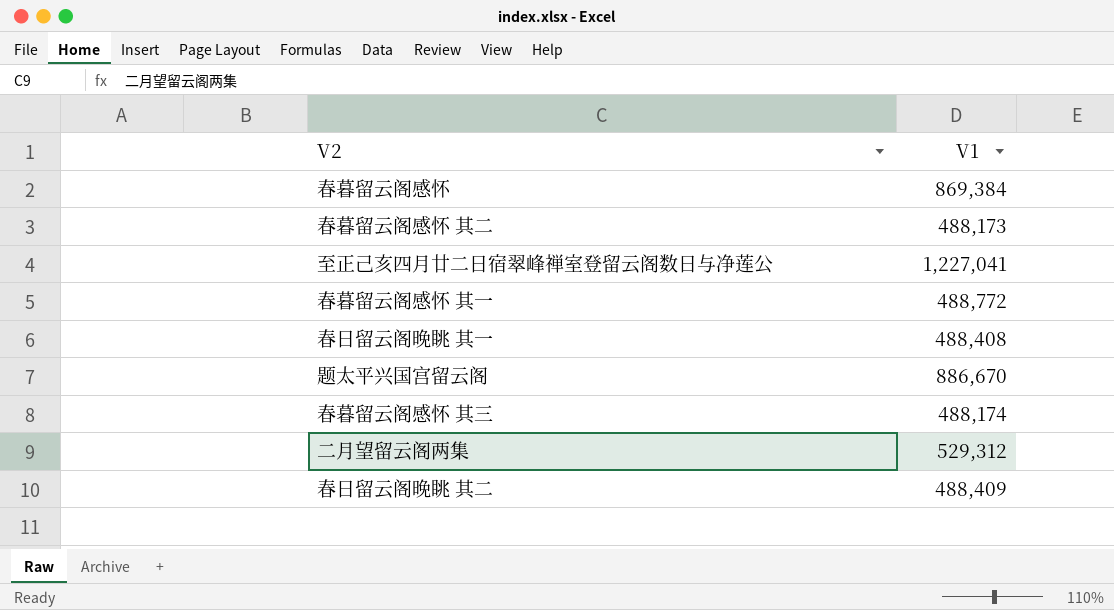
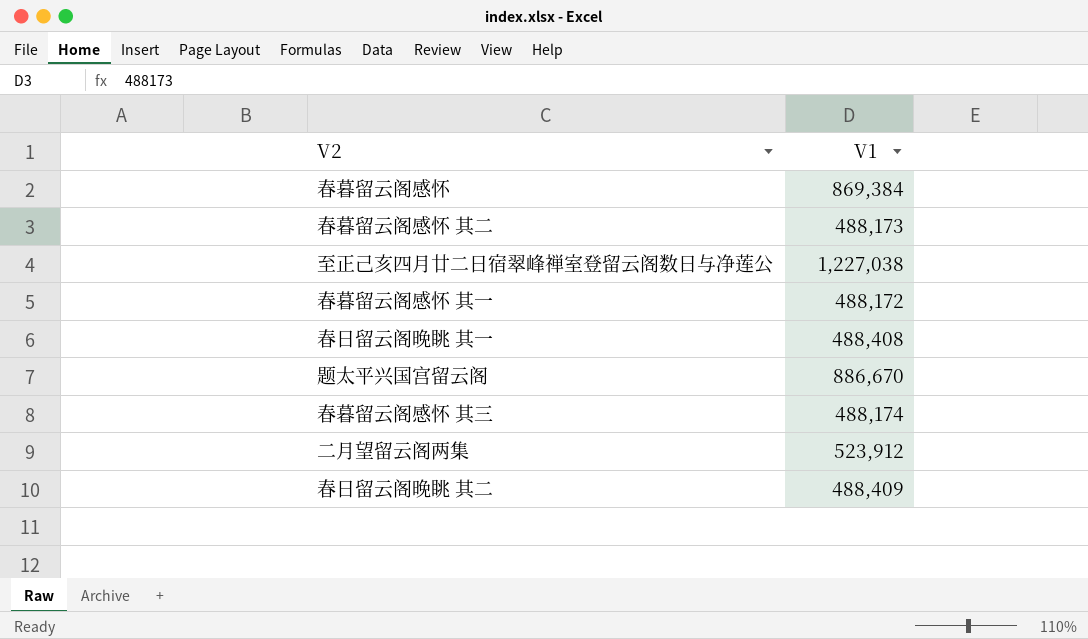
至正己亥四月廿二日宿翠峰禅室登留云阁数日与净莲公 | V1: 1,227,041 -> 1,227,038
春暮留云阁感怀 其一 | V1: 488,772 -> 488,172
二月望留云阁两集 | V1: 529,312 -> 523,912

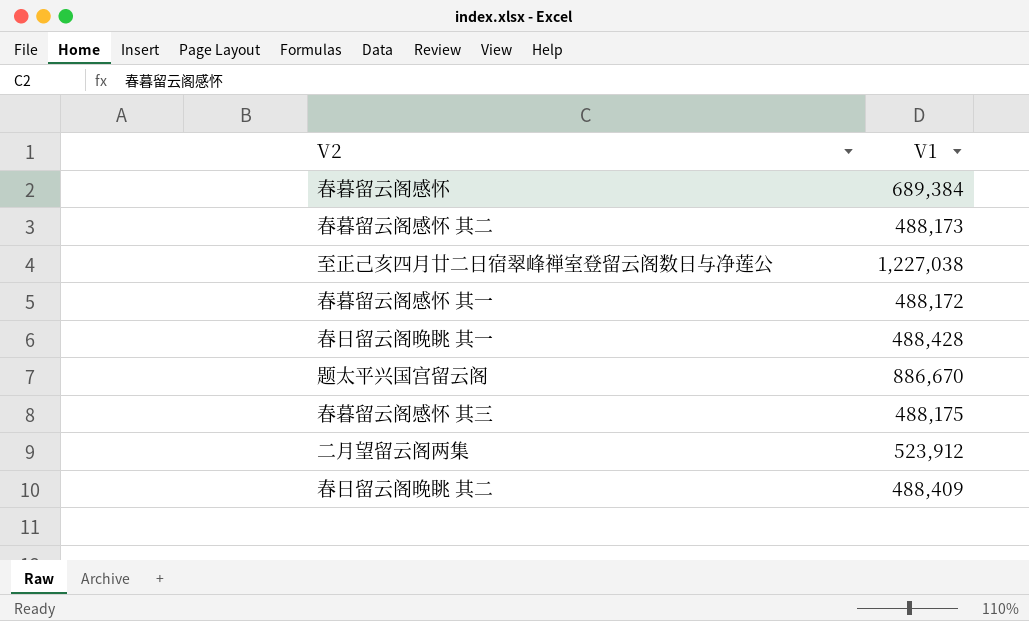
春暮留云阁感怀 | V1: 869,384 -> 689,384
春日留云阁晚眺 其一 | V1: 488,408 -> 488,428
春暮留云阁感怀 其三 | V1: 488,174 -> 488,175

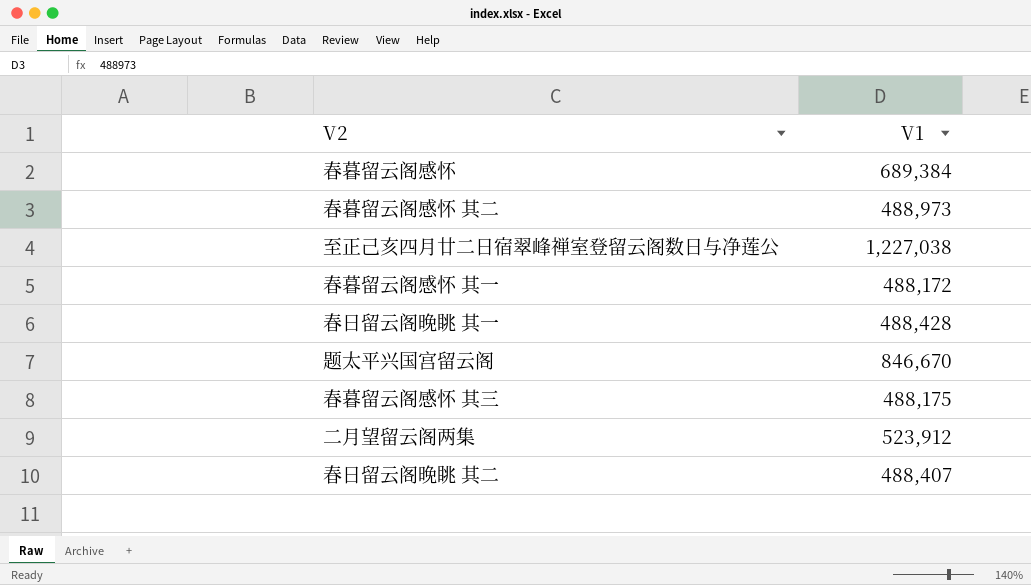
春暮留云阁感怀 其二 | V1: 488,173 -> 488,973
题太平兴国宫留云阁 | V1: 886,670 -> 846,670
春日留云阁晚眺 其二 | V1: 488,409 -> 488,407

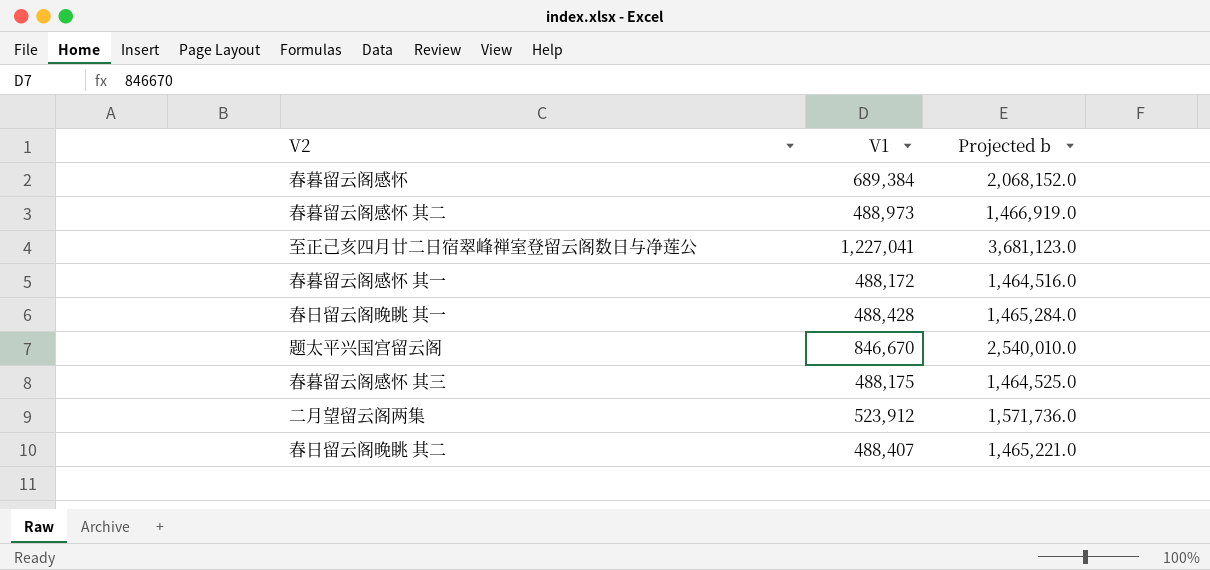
column Projected b | formula: none -> [V1] * 3
至正己亥四月廿二日宿翠峰禅室登留云阁数日与净莲公 | V1: 1,227,038 -> 1,227,041

